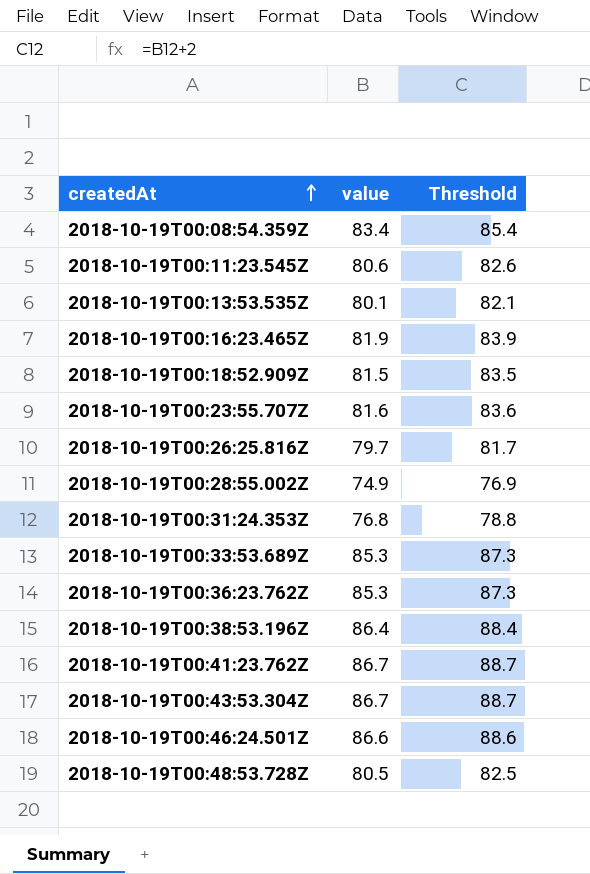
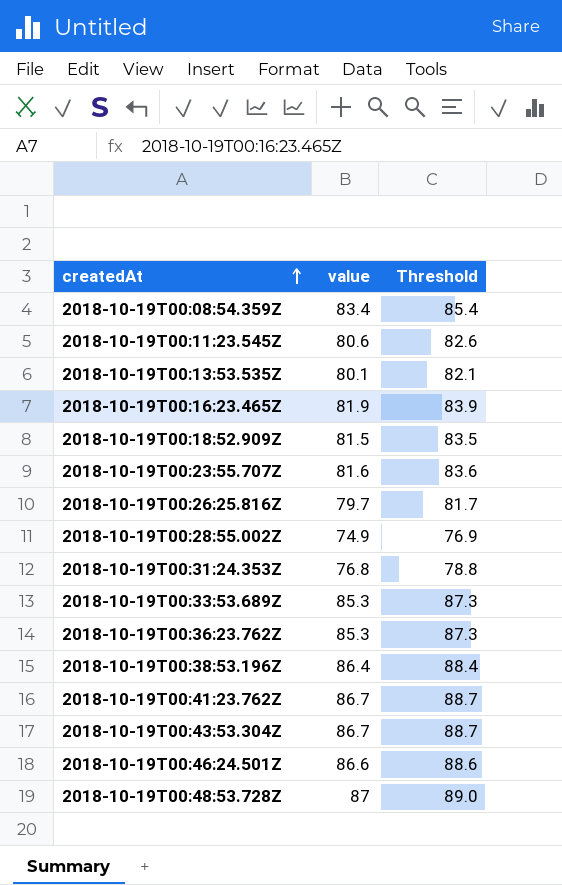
2018-10-19T00:48:53.728Z | value: 80.5 -> 87
2018-10-19T00:48:53.728Z | Threshold: 82.5 -> 89.0

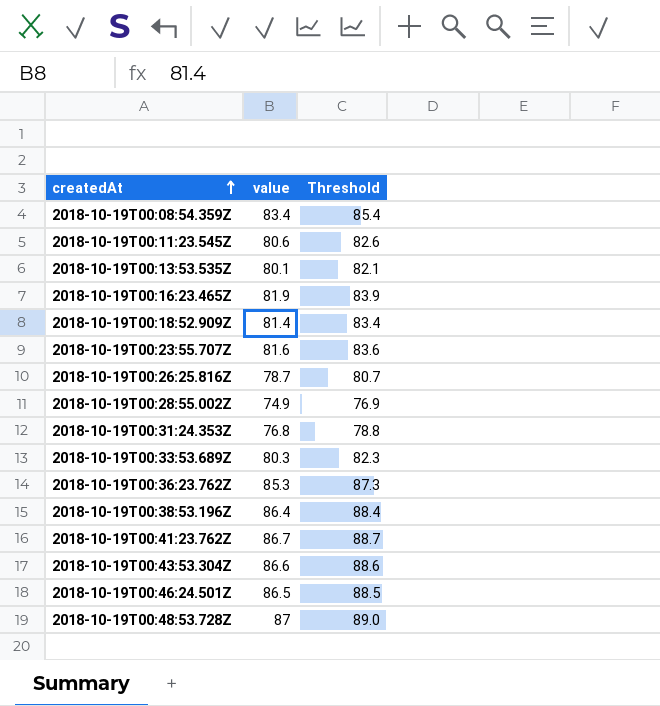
2018-10-19T00:18:52.909Z | value: 81.5 -> 81.4
2018-10-19T00:18:52.909Z | Threshold: 83.5 -> 83.4
2018-10-19T00:26:25.816Z | value: 79.7 -> 78.7
2018-10-19T00:26:25.816Z | Threshold: 81.7 -> 80.7
2018-10-19T00:33:53.689Z | value: 85.3 -> 80.3
2018-10-19T00:33:53.689Z | Threshold: 87.3 -> 82.3
2018-10-19T00:43:53.304Z | value: 86.7 -> 86.6
2018-10-19T00:43:53.304Z | Threshold: 88.7 -> 88.6
2018-10-19T00:46:24.501Z | value: 86.6 -> 86.5
2018-10-19T00:46:24.501Z | Threshold: 88.6 -> 88.5

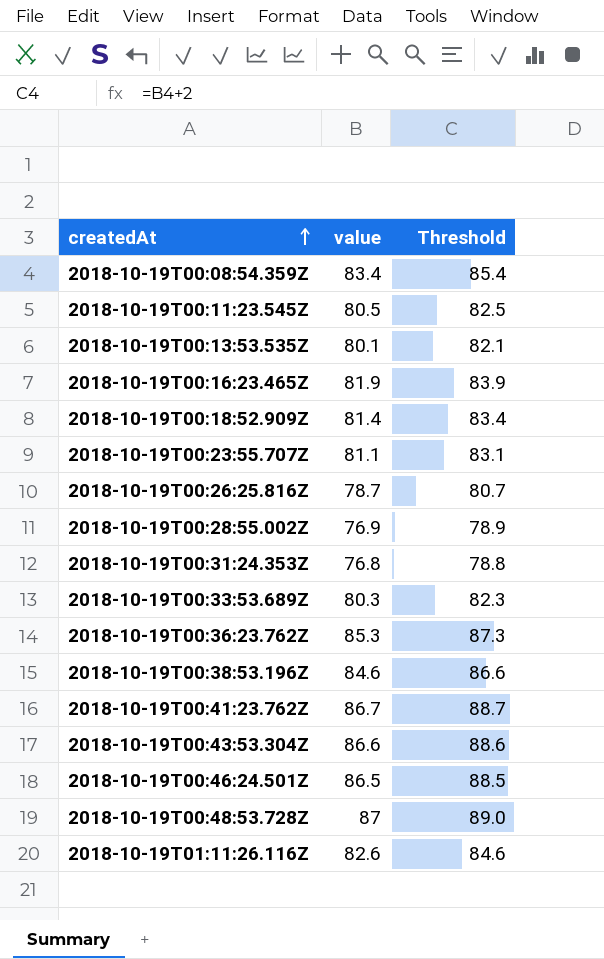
2018-10-19T00:11:23.545Z | value: 80.6 -> 80.5
2018-10-19T00:11:23.545Z | Threshold: 82.6 -> 82.5
2018-10-19T00:23:55.707Z | value: 81.6 -> 81.1
2018-10-19T00:23:55.707Z | Threshold: 83.6 -> 83.1
2018-10-19T00:28:55.002Z | value: 74.9 -> 76.9
2018-10-19T00:28:55.002Z | Threshold: 76.9 -> 78.9
2018-10-19T00:38:53.196Z | value: 86.4 -> 84.6
2018-10-19T00:38:53.196Z | Threshold: 88.4 -> 86.6
row 2018-10-19T01:11:26.116Z: none -> 82.6 | 84.6

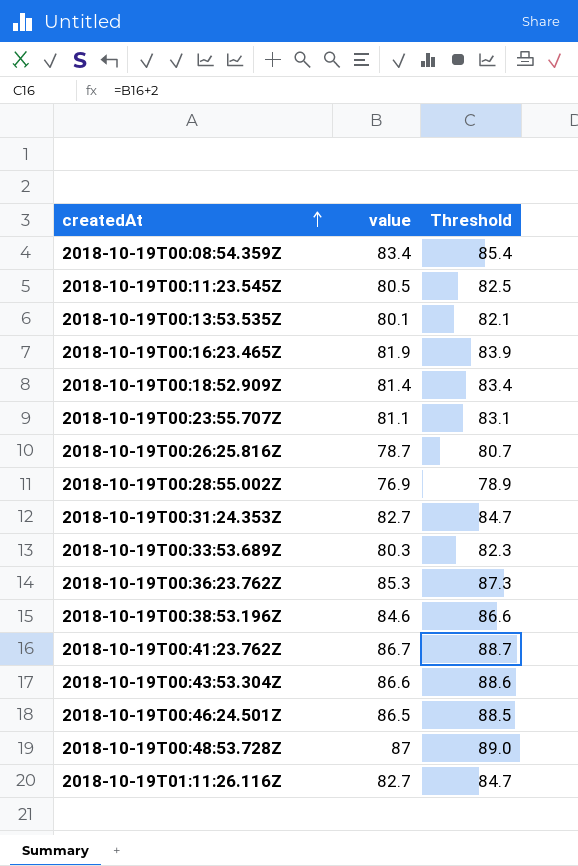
2018-10-19T00:31:24.353Z | value: 76.8 -> 82.7
2018-10-19T00:31:24.353Z | Threshold: 78.8 -> 84.7
2018-10-19T01:11:26.116Z | value: 82.6 -> 82.7
2018-10-19T01:11:26.116Z | Threshold: 84.6 -> 84.7

